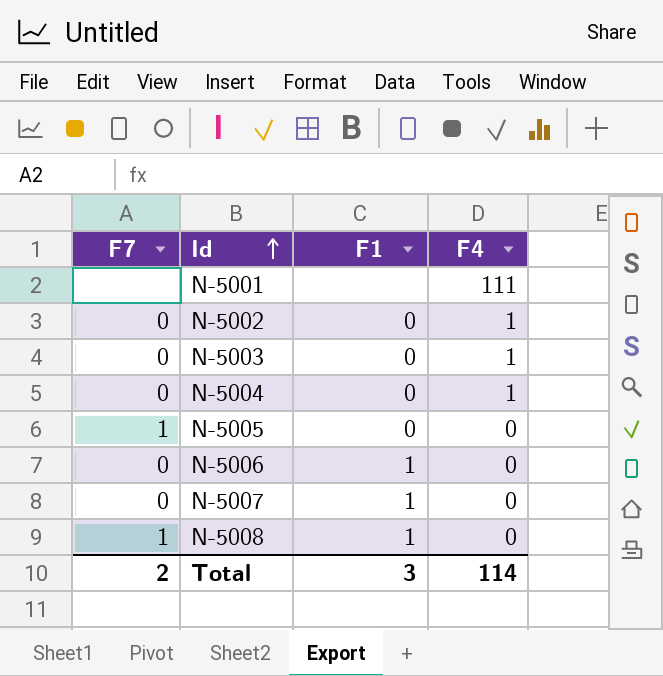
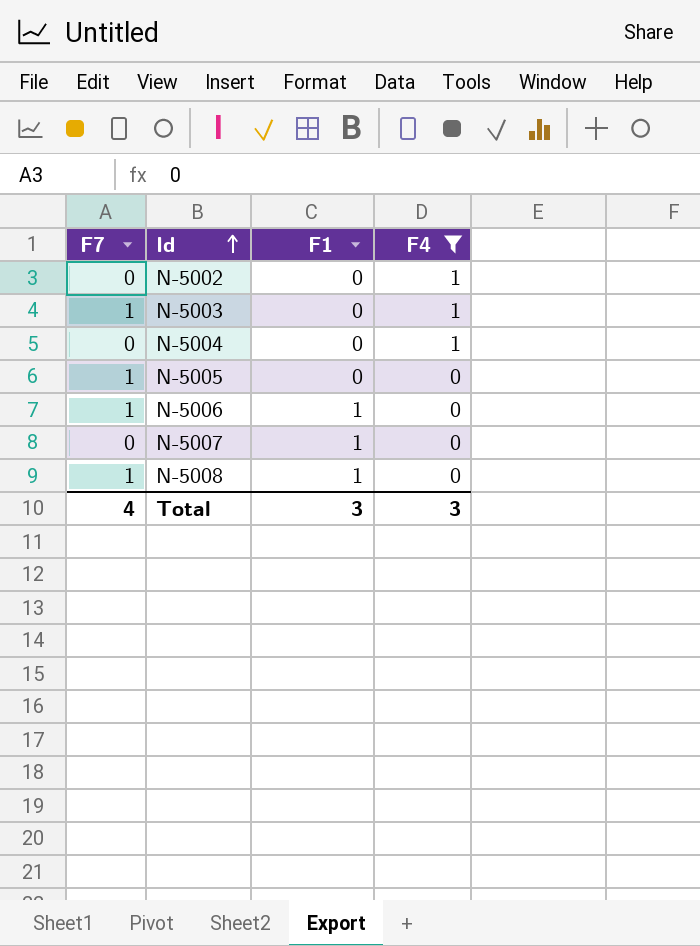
filter: none -> F4 != 111
N-5003 | F7: 0 -> 1
N-5006 | F7: 0 -> 1
Total | F7: 2 -> 4
Total | F4: 114 -> 3

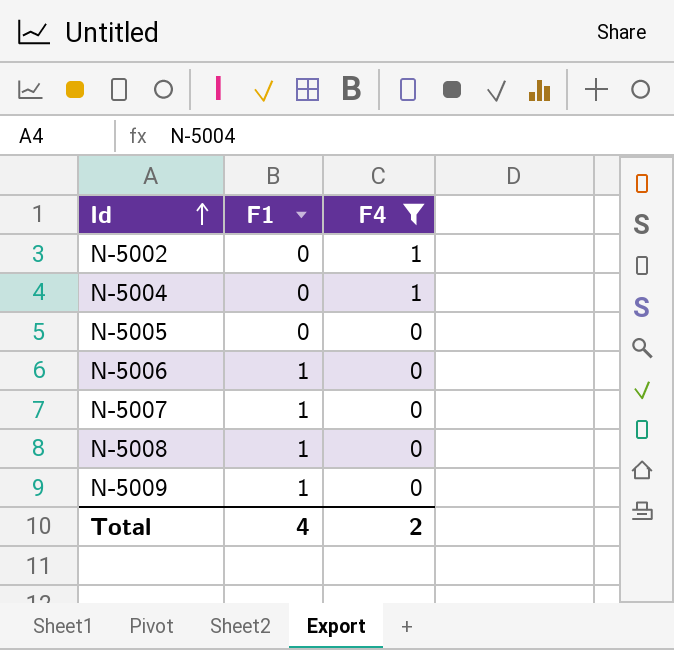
column F7 | position: 1 -> none
row N-5003: 1 | 0 | 1 -> none
row N-5009: none -> 1 | 0
Total | F1: 3 -> 4
Total | F4: 3 -> 2

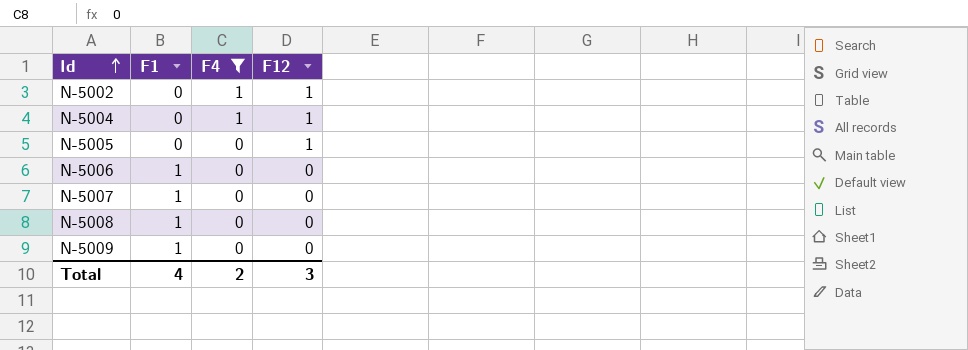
column F12 | position: none -> 4

